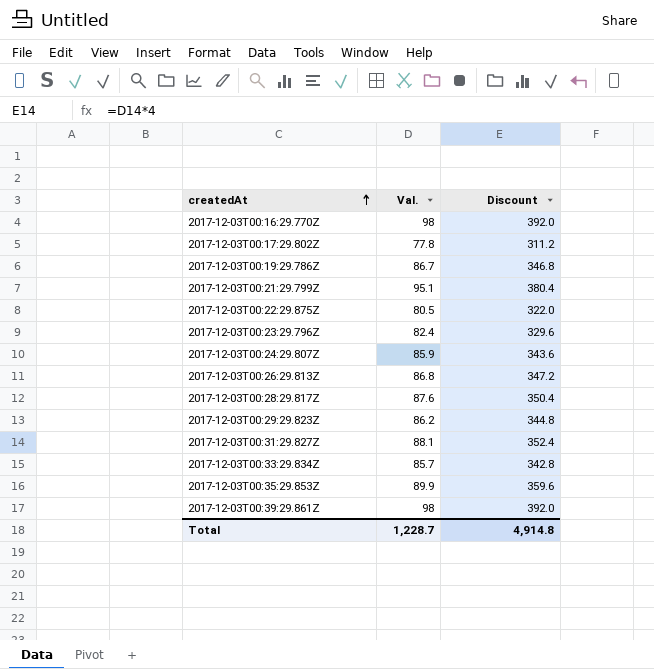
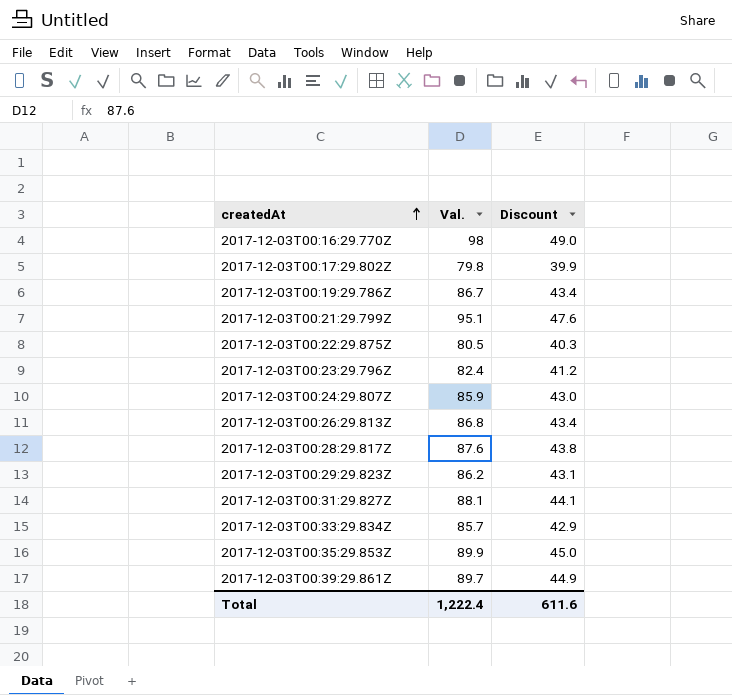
column Discount | formula: [Val.] * 4 -> [Val.] * 0.5
2017-12-03T00:17:29.802Z | Val.: 77.8 -> 79.8
2017-12-03T00:39:29.861Z | Val.: 98 -> 89.7
Total | Val.: 1,228.7 -> 1,222.4
Total | Discount: 4,914.8 -> 611.6

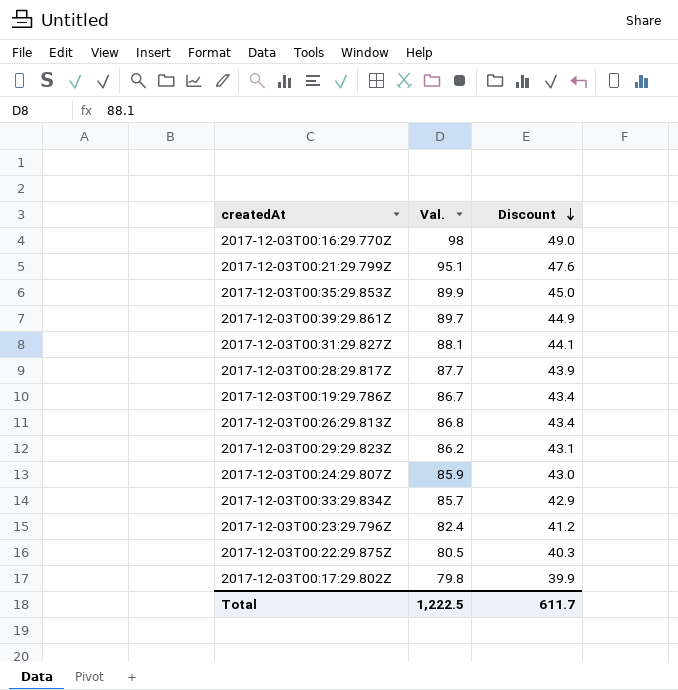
row order: createdAt ascending -> Discount descending
2017-12-03T00:28:29.817Z | Val.: 87.6 -> 87.7
2017-12-03T00:28:29.817Z | Discount: 43.8 -> 43.9
Total | Val.: 1,222.4 -> 1,222.5
Total | Discount: 611.6 -> 611.7

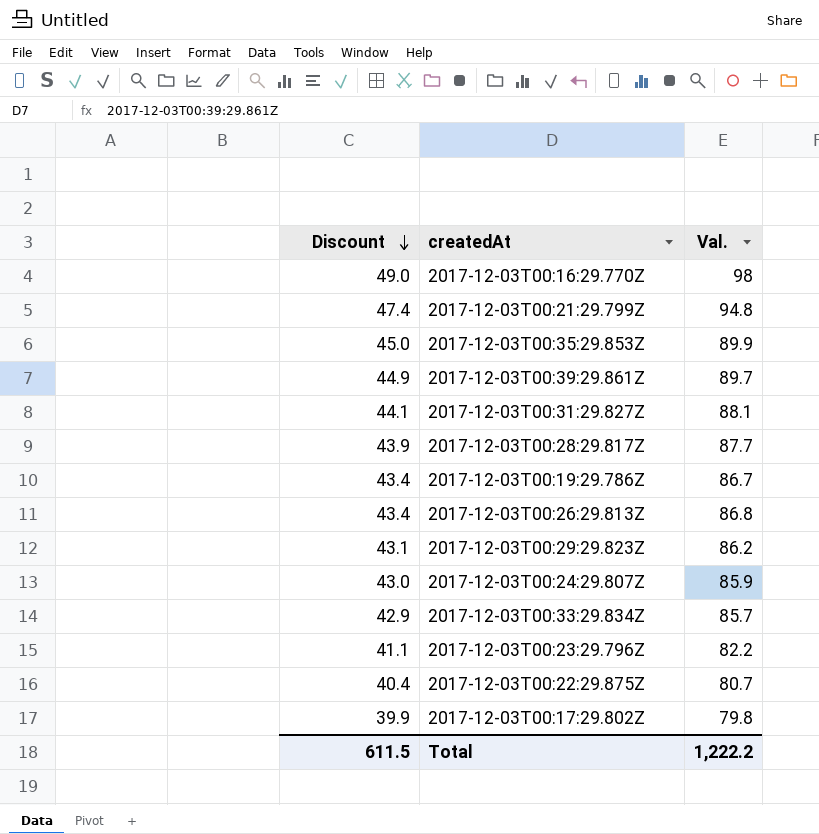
column Discount | position: 3 -> 1
2017-12-03T00:21:29.799Z | Discount: 47.6 -> 47.4
2017-12-03T00:21:29.799Z | Val.: 95.1 -> 94.8
2017-12-03T00:23:29.796Z | Discount: 41.2 -> 41.1
2017-12-03T00:23:29.796Z | Val.: 82.4 -> 82.2
2017-12-03T00:22:29.875Z | Discount: 40.3 -> 40.4
2017-12-03T00:22:29.875Z | Val.: 80.5 -> 80.7
Total | Discount: 611.7 -> 611.5
Total | Val.: 1,222.5 -> 1,222.2

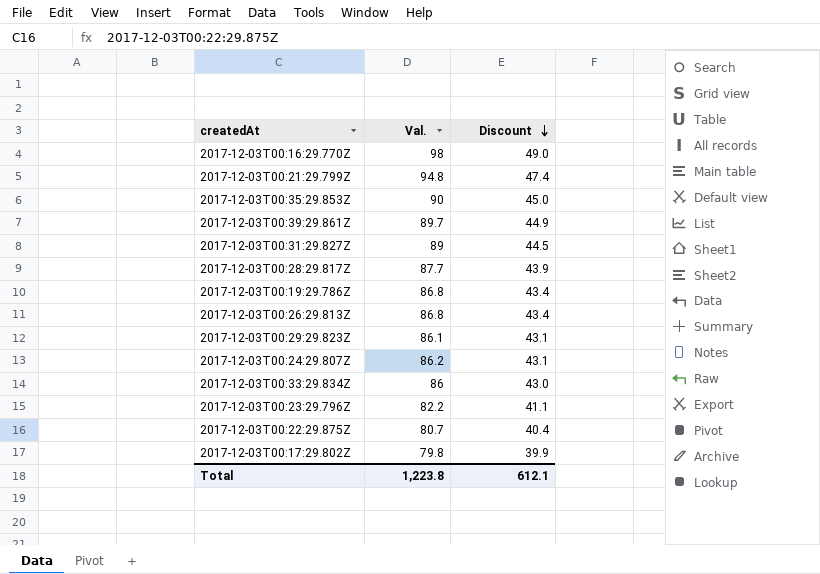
column Discount | position: 1 -> 3
2017-12-03T00:35:29.853Z | Val.: 89.9 -> 90
2017-12-03T00:31:29.827Z | Val.: 88.1 -> 89
2017-12-03T00:31:29.827Z | Discount: 44.1 -> 44.5
2017-12-03T00:19:29.786Z | Val.: 86.7 -> 86.8
2017-12-03T00:29:29.823Z | Val.: 86.2 -> 86.1
2017-12-03T00:24:29.807Z | Val.: 85.9 -> 86.2
2017-12-03T00:24:29.807Z | Discount: 43.0 -> 43.1
2017-12-03T00:33:29.834Z | Val.: 85.7 -> 86
2017-12-03T00:33:29.834Z | Discount: 42.9 -> 43.0
Total | Val.: 1,222.2 -> 1,223.8
Total | Discount: 611.5 -> 612.1

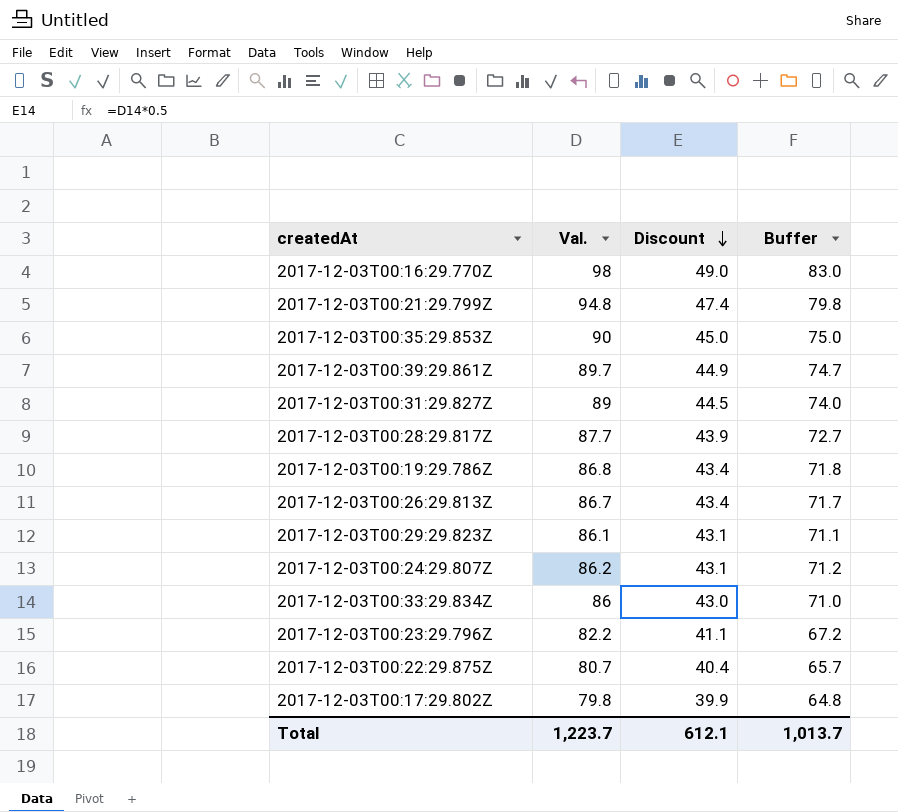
column Buffer | formula: none -> [Val.] - 15
2017-12-03T00:26:29.813Z | Val.: 86.8 -> 86.7
Total | Val.: 1,223.8 -> 1,223.7

